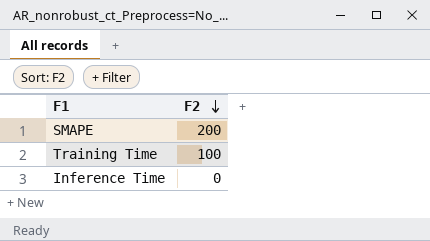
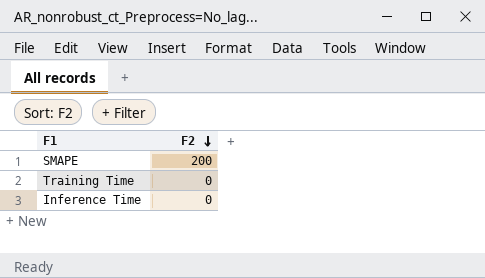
Training Time | F2: 100 -> 0

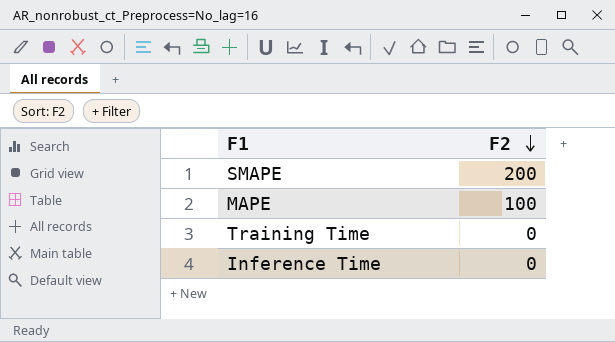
row MAPE: none -> 100

